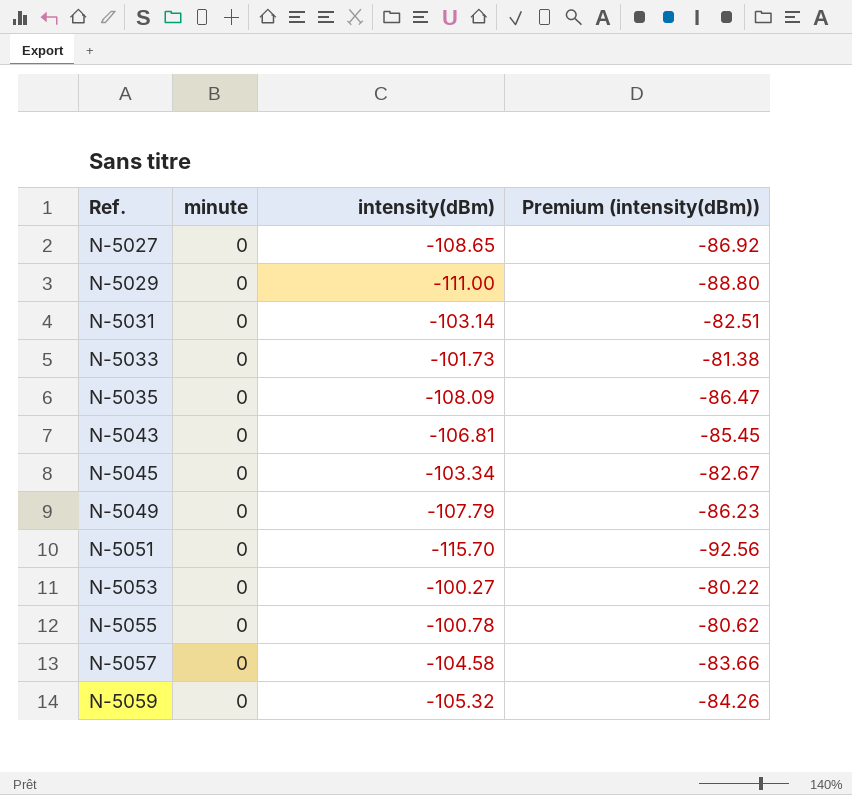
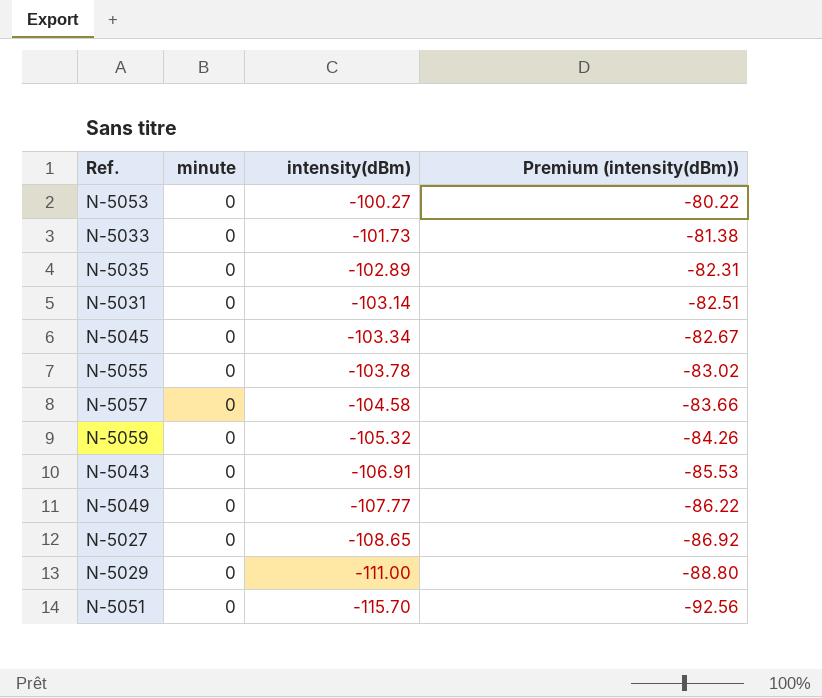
row order: Ref. ascending -> intensity(dBm) descending
N-5035 | intensity(dBm): -108.09 -> -102.89
N-5035 | Premium (intensity(dBm)): -86.47 -> -82.31
N-5055 | intensity(dBm): -100.78 -> -103.78
N-5055 | Premium (intensity(dBm)): -80.62 -> -83.02
N-5043 | intensity(dBm): -106.81 -> -106.91
N-5043 | Premium (intensity(dBm)): -85.45 -> -85.53
N-5049 | intensity(dBm): -107.79 -> -107.77
N-5049 | Premium (intensity(dBm)): -86.23 -> -86.22

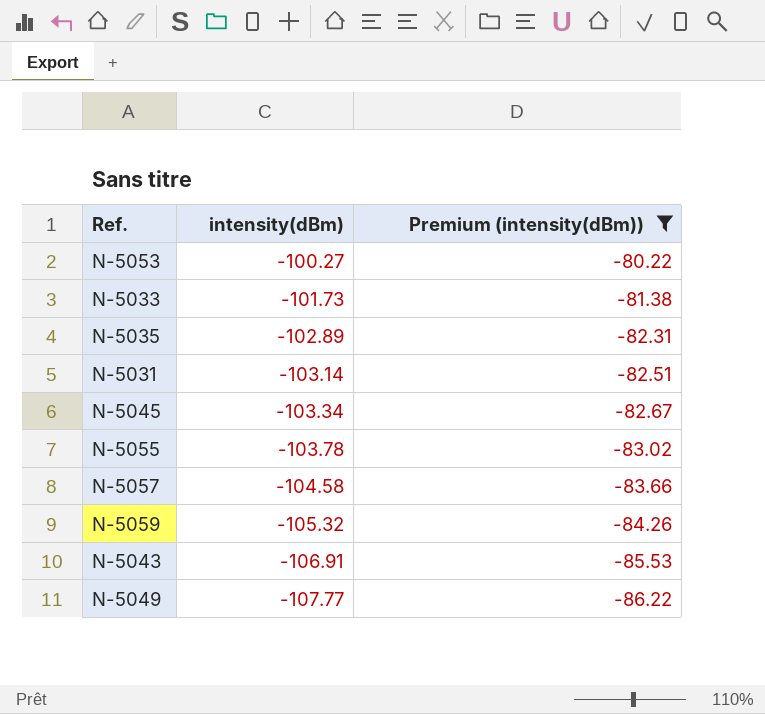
filter: none -> Premium (intensity(dBm)) >= -86.22
column minute | position: 2 -> none

